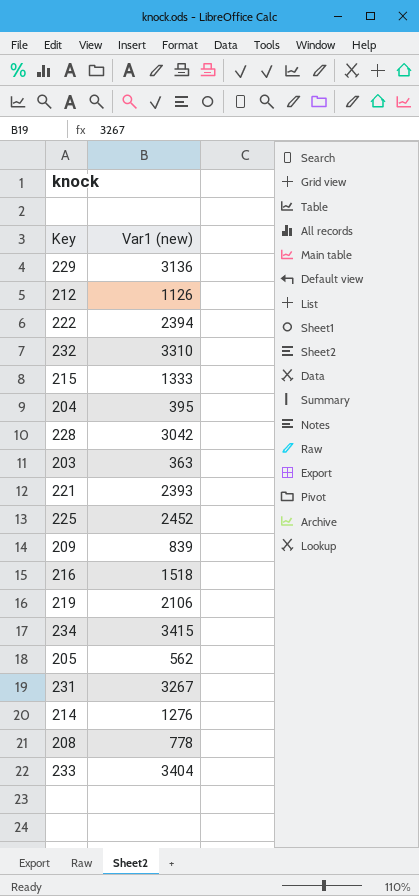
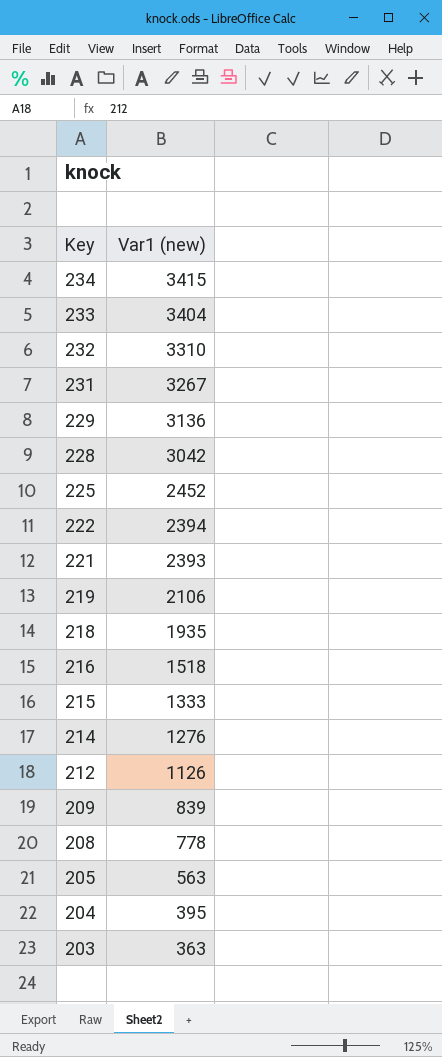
row order: none -> Key descending
row 218: none -> 1935
205 | Var1 (new): 562 -> 563

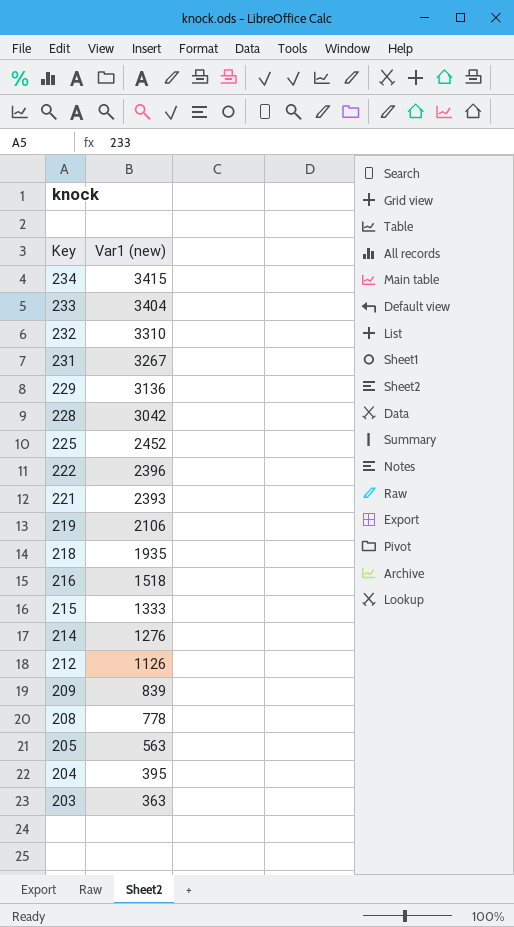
222 | Var1 (new): 2394 -> 2396

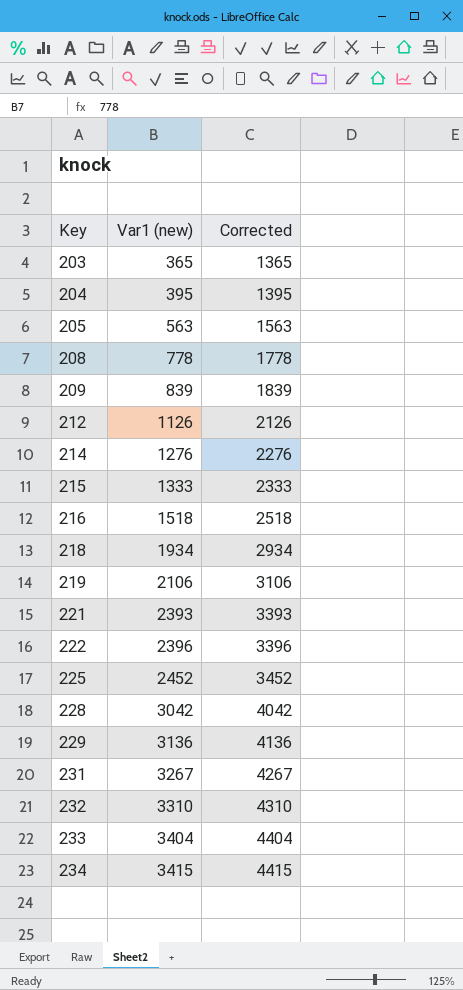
row order: Key descending -> Key ascending
column Corrected | formula: none -> [Var1 (new)] + 1000
203 | Var1 (new): 363 -> 365
218 | Var1 (new): 1935 -> 1934

